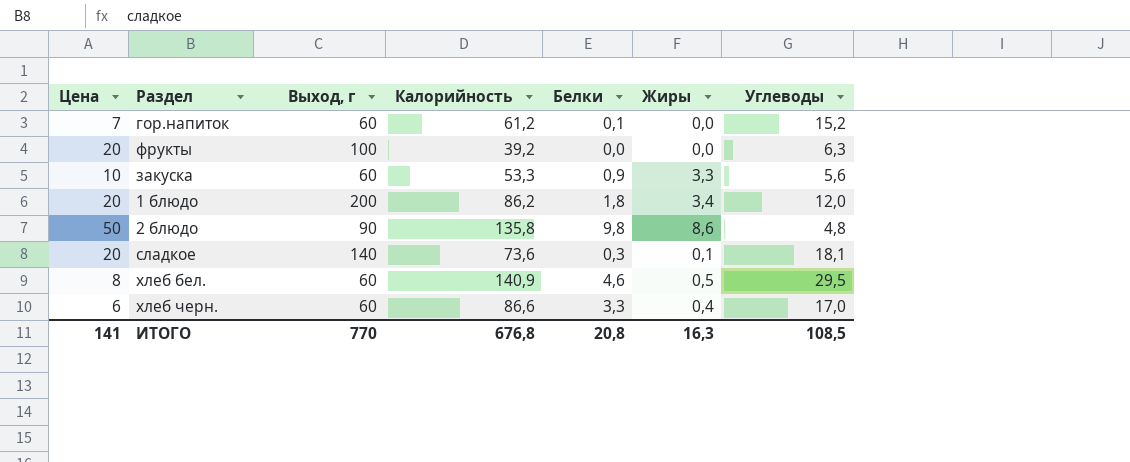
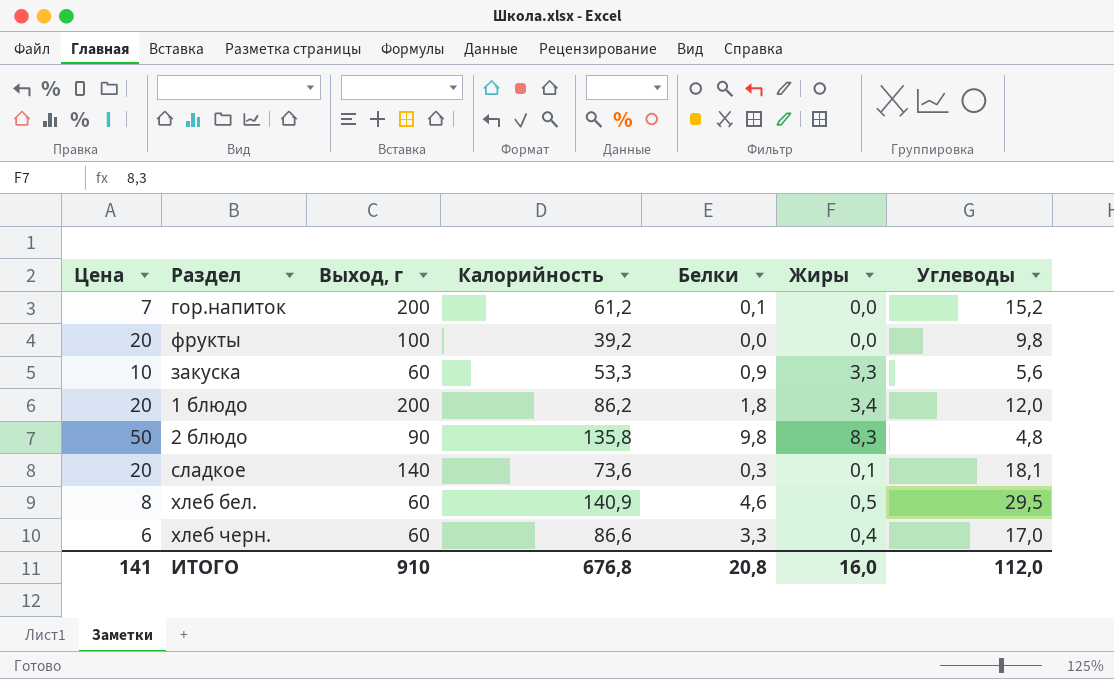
гор.напиток | Выход, г: 60 -> 200
фрукты | Углеводы: 6,3 -> 9,8
2 блюдо | Жиры: 8,6 -> 8,3
ИТОГО | Выход, г: 770 -> 910
ИТОГО | Жиры: 16,3 -> 16,0
ИТОГО | Углеводы: 108,5 -> 112,0

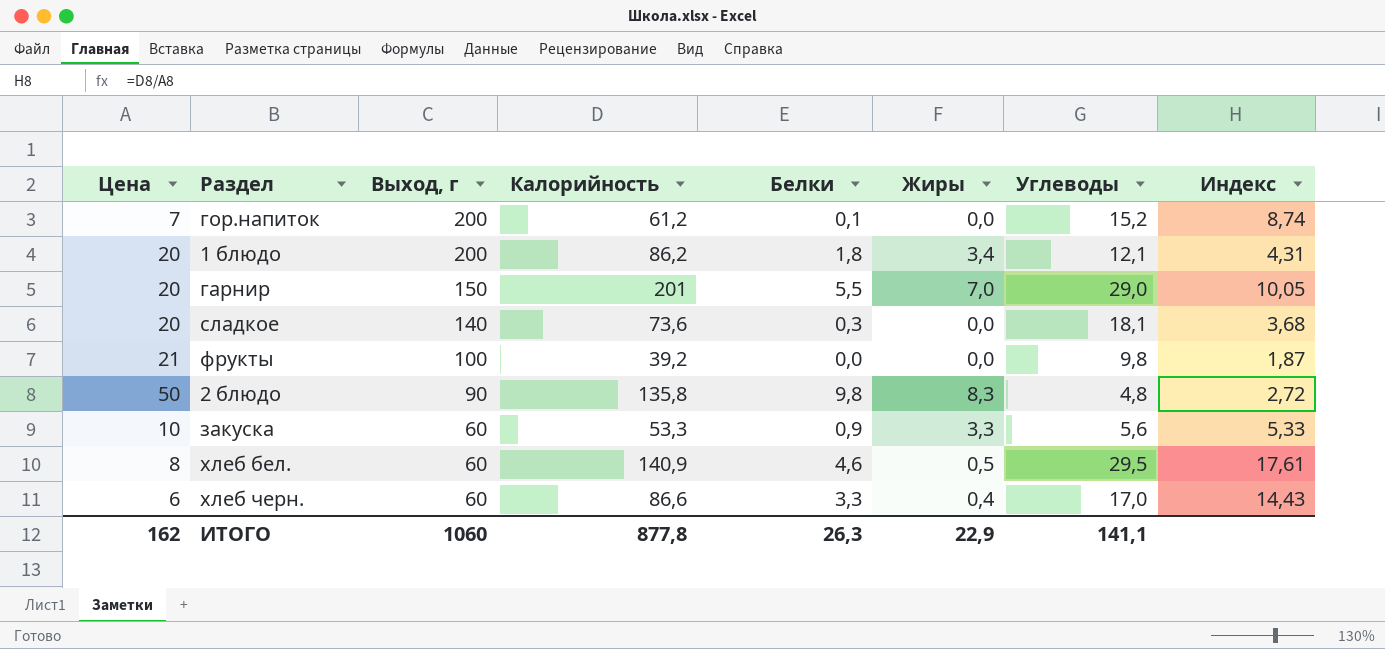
row order: none -> Выход, г descending
column Индекс | formula: none -> [Калорийность] / [Цена]
1 блюдо | Углеводы: 12,0 -> 12,1
row гарнир: none -> 20 | 150 | 201 | 5,5 | 7,0 | 29,0 | 10,05
сладкое | Жиры: 0,1 -> 0,0
фрукты | Цена: 20 -> 21
ИТОГО | Цена: 141 -> 162
ИТОГО | Выход, г: 910 -> 1060
ИТОГО | Калорийность: 676,8 -> 877,8
ИТОГО | Белки: 20,8 -> 26,3
ИТОГО | Жиры: 16,0 -> 22,9
ИТОГО | Углеводы: 112,0 -> 141,1

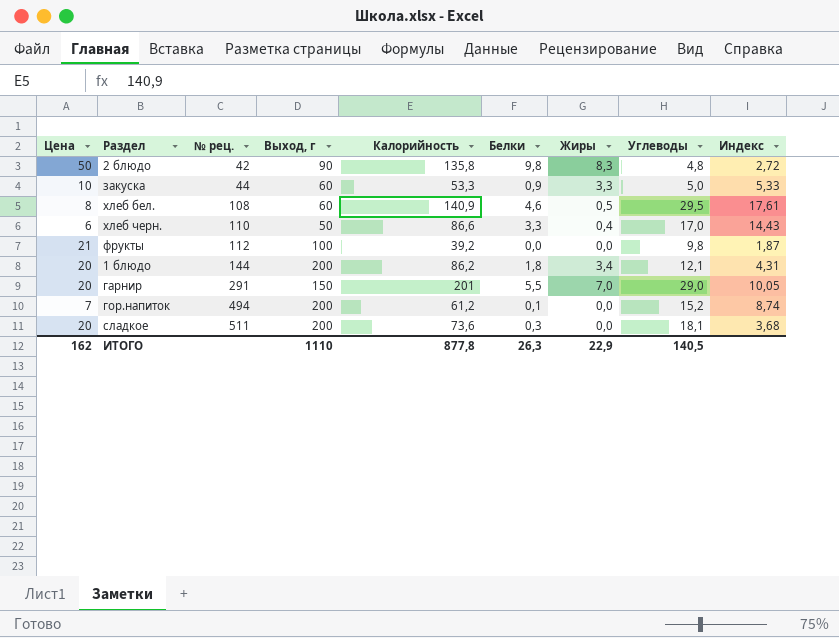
row order: Выход, г descending -> № рец. ascending
column № рец. | position: none -> 3
закуска | Углеводы: 5,6 -> 5,0
хлеб черн. | Выход, г: 60 -> 50
сладкое | Выход, г: 140 -> 200
ИТОГО | Выход, г: 1060 -> 1110
ИТОГО | Углеводы: 141,1 -> 140,5

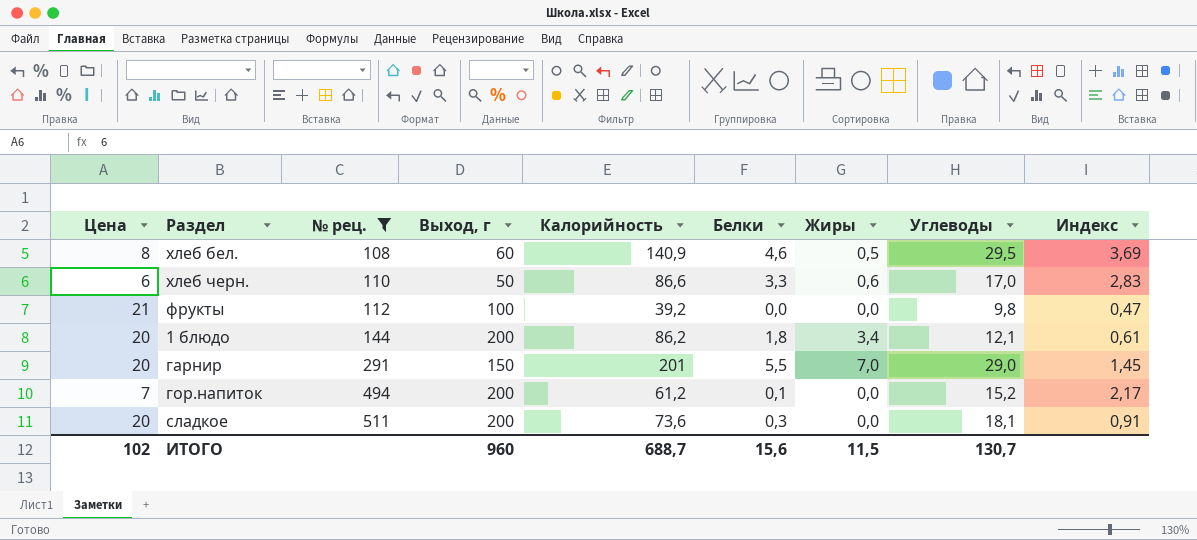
filter: none -> № рец. >= 108
column Индекс | formula: [Калорийность] / [Цена] -> [Углеводы] / [Цена]
хлеб черн. | Жиры: 0,4 -> 0,6
ИТОГО | Цена: 162 -> 102
ИТОГО | Выход, г: 1110 -> 960
ИТОГО | Калорийность: 877,8 -> 688,7
ИТОГО | Белки: 26,3 -> 15,6
ИТОГО | Жиры: 22,9 -> 11,5
ИТОГО | Углеводы: 140,5 -> 130,7

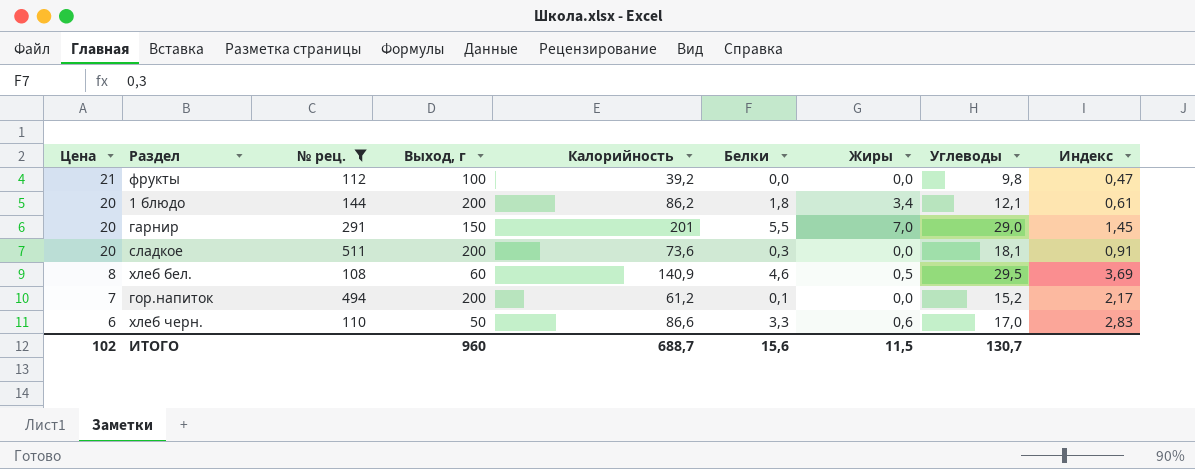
row order: № рец. ascending -> Цена descending

